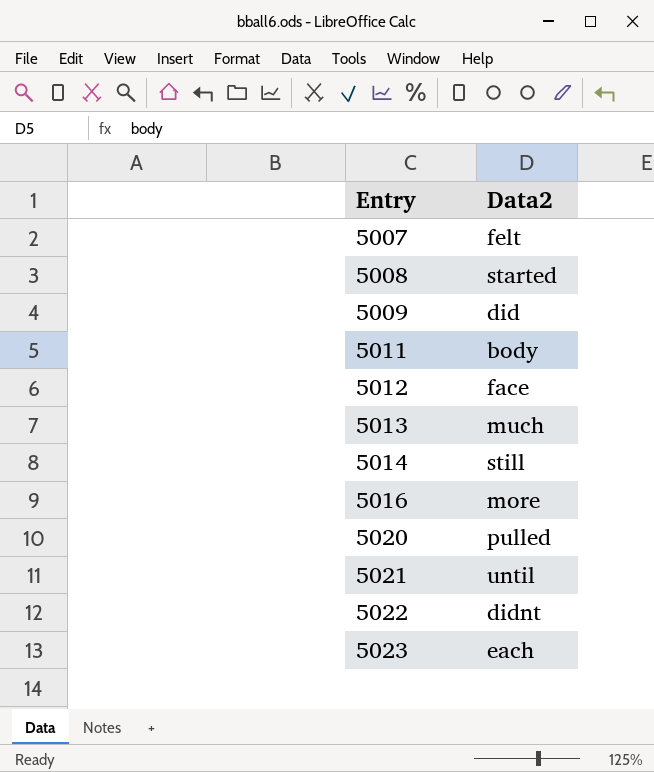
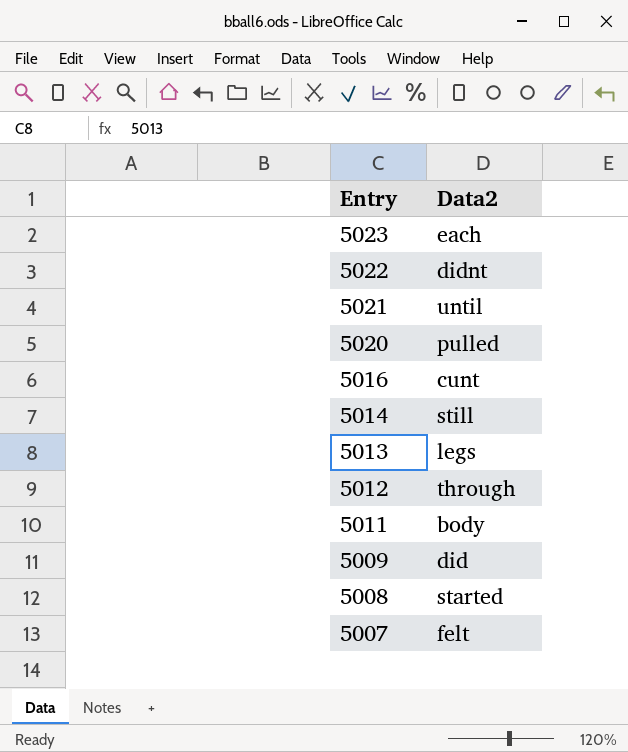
row order: Entry ascending -> Entry descending
5016 | Data2: more -> cunt
5013 | Data2: much -> legs
5012 | Data2: face -> through

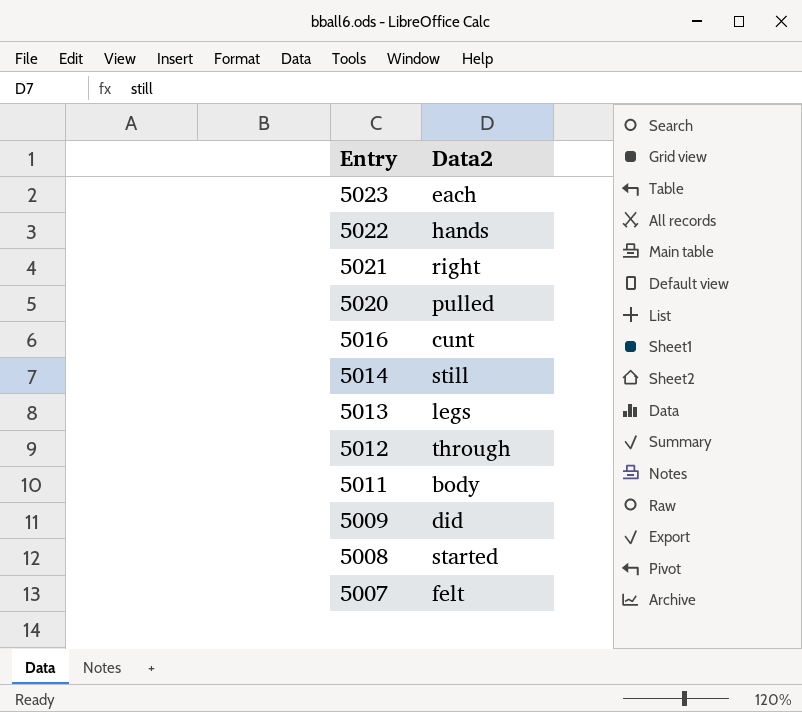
5022 | Data2: didnt -> hands
5021 | Data2: until -> right

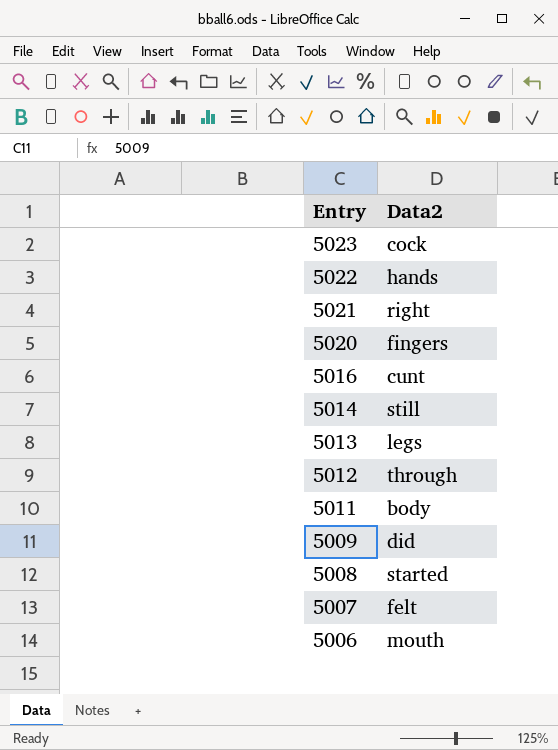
5023 | Data2: each -> cock
5020 | Data2: pulled -> fingers
row 5006: none -> mouth

